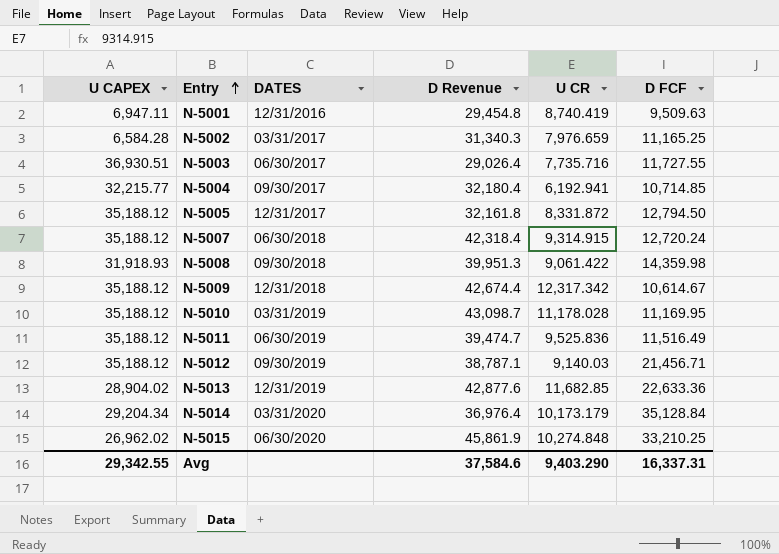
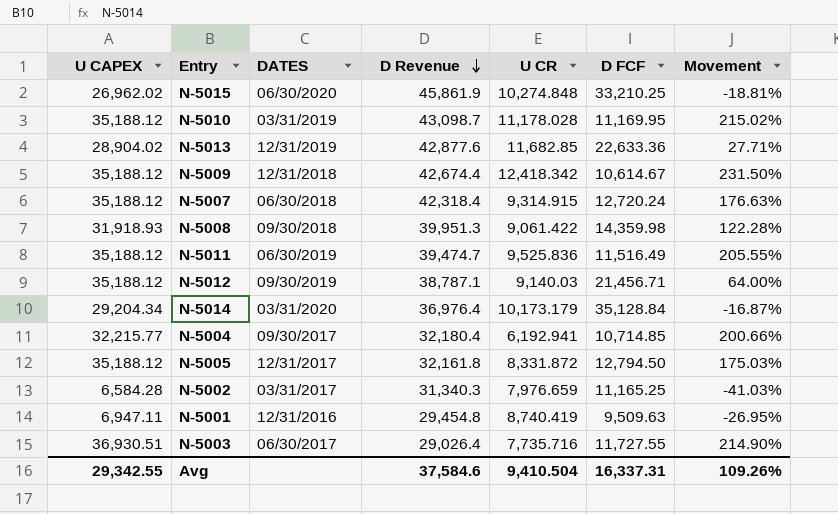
row order: Entry ascending -> D Revenue descending
column Movement | formula: none -> ([U CAPEX] - [D FCF]) / [D FCF]
N-5009 | U CR: 12,317.342 -> 12,418.342
Avg | U CR: 9,403.290 -> 9,410.504

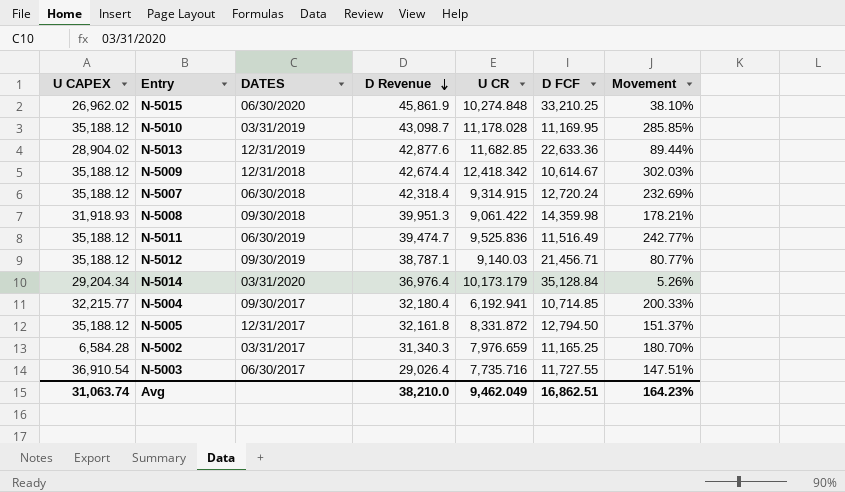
column Movement | formula: ([U CAPEX] - [D FCF]) / [D FCF] -> ([D Revenue] - [D FCF]) / [D FCF]
row N-5001: 6,947.11 | 12/31/2016 | 29,454.8 | 8,740.419 | 9,509.63 | -26.95% -> none
N-5003 | U CAPEX: 36,930.51 -> 36,910.54
Avg | U CAPEX: 29,342.55 -> 31,063.74
Avg | D Revenue: 37,584.6 -> 38,210.0
Avg | U CR: 9,410.504 -> 9,462.049
Avg | D FCF: 16,337.31 -> 16,862.51
Avg | Movement: 109.26% -> 164.23%

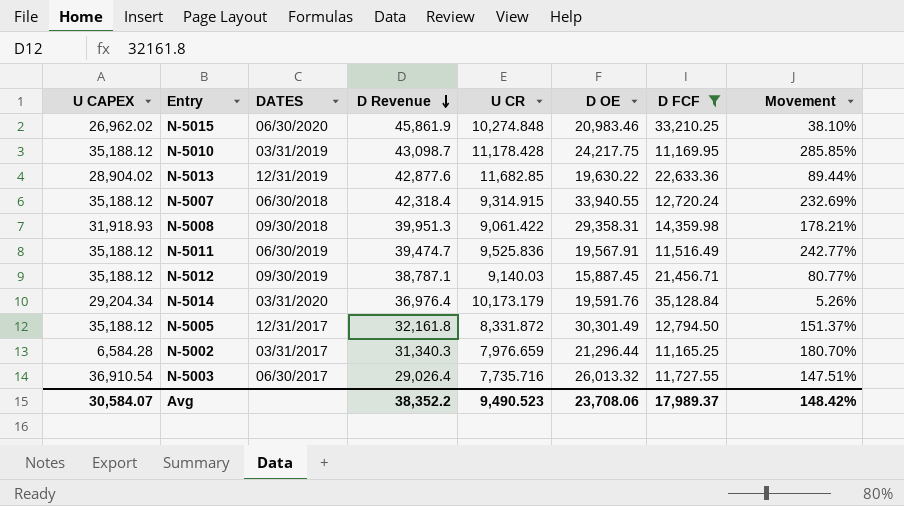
filter: none -> D FCF >= 11,165.25
column D OE | position: none -> 6
N-5010 | U CR: 11,178.028 -> 11,178.428
Avg | U CAPEX: 31,063.74 -> 30,584.07
Avg | D Revenue: 38,210.0 -> 38,352.2
Avg | U CR: 9,462.049 -> 9,490.523
Avg | D FCF: 16,862.51 -> 17,989.37
Avg | Movement: 164.23% -> 148.42%

